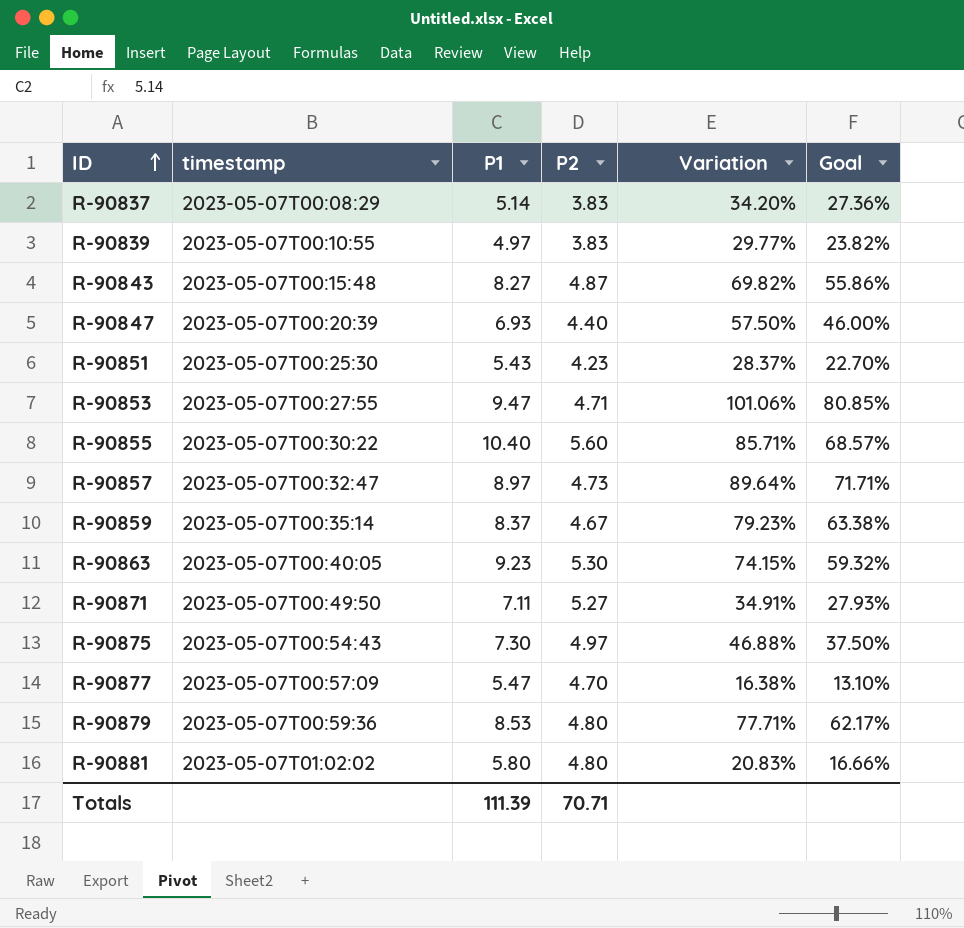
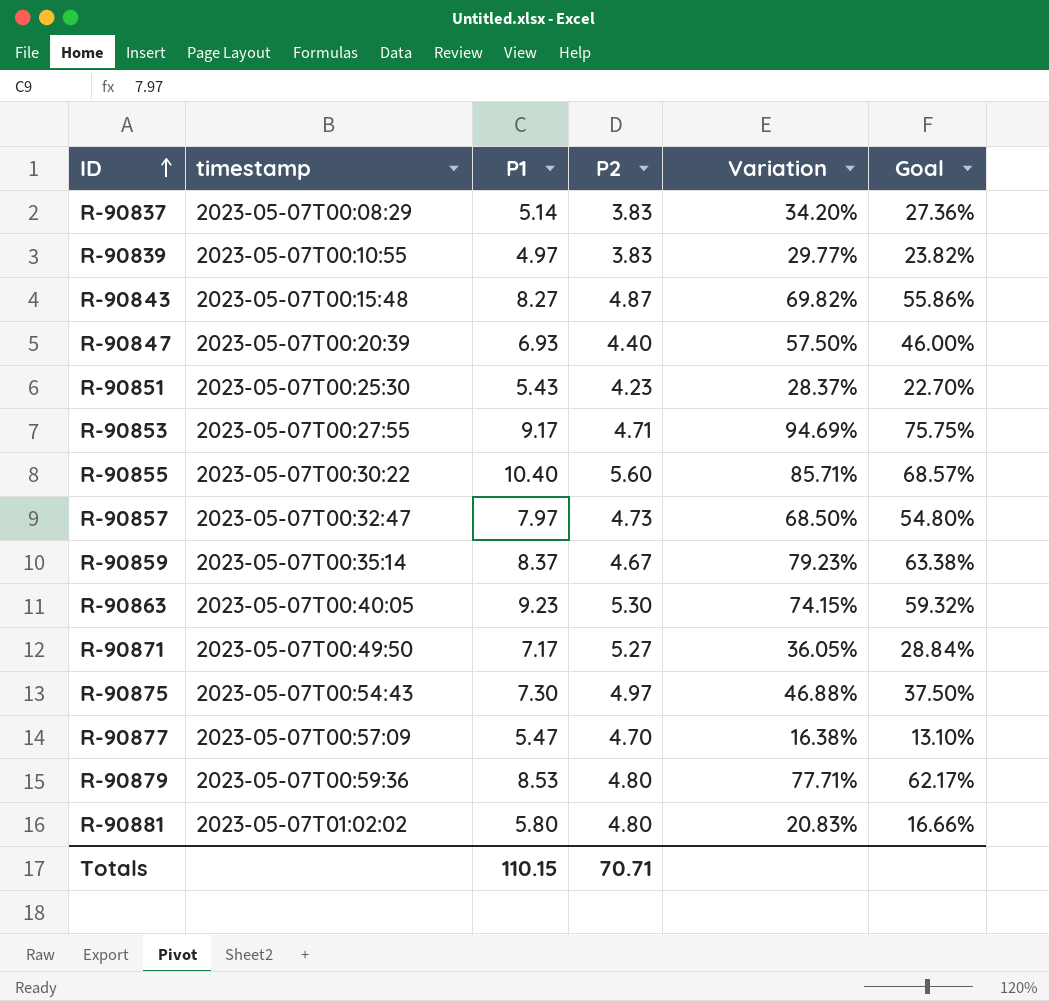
R-90853 | P1: 9.47 -> 9.17
R-90853 | Variation: 101.06% -> 94.69%
R-90853 | Goal: 80.85% -> 75.75%
R-90857 | P1: 8.97 -> 7.97
R-90857 | Variation: 89.64% -> 68.50%
R-90857 | Goal: 71.71% -> 54.80%
R-90871 | P1: 7.11 -> 7.17
R-90871 | Variation: 34.91% -> 36.05%
R-90871 | Goal: 27.93% -> 28.84%
Totals | P1: 111.39 -> 110.15

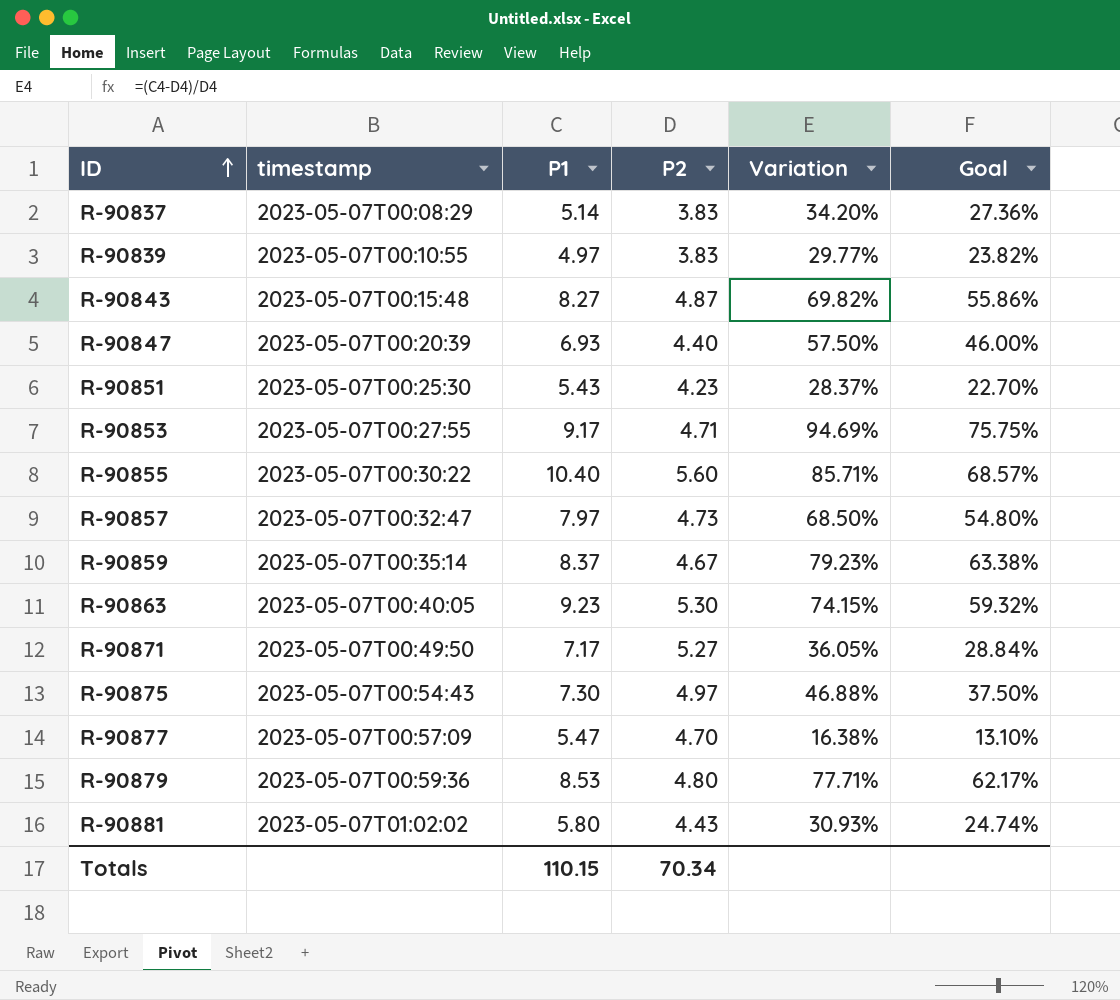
R-90881 | P2: 4.80 -> 4.43
R-90881 | Variation: 20.83% -> 30.93%
R-90881 | Goal: 16.66% -> 24.74%
Totals | P2: 70.71 -> 70.34

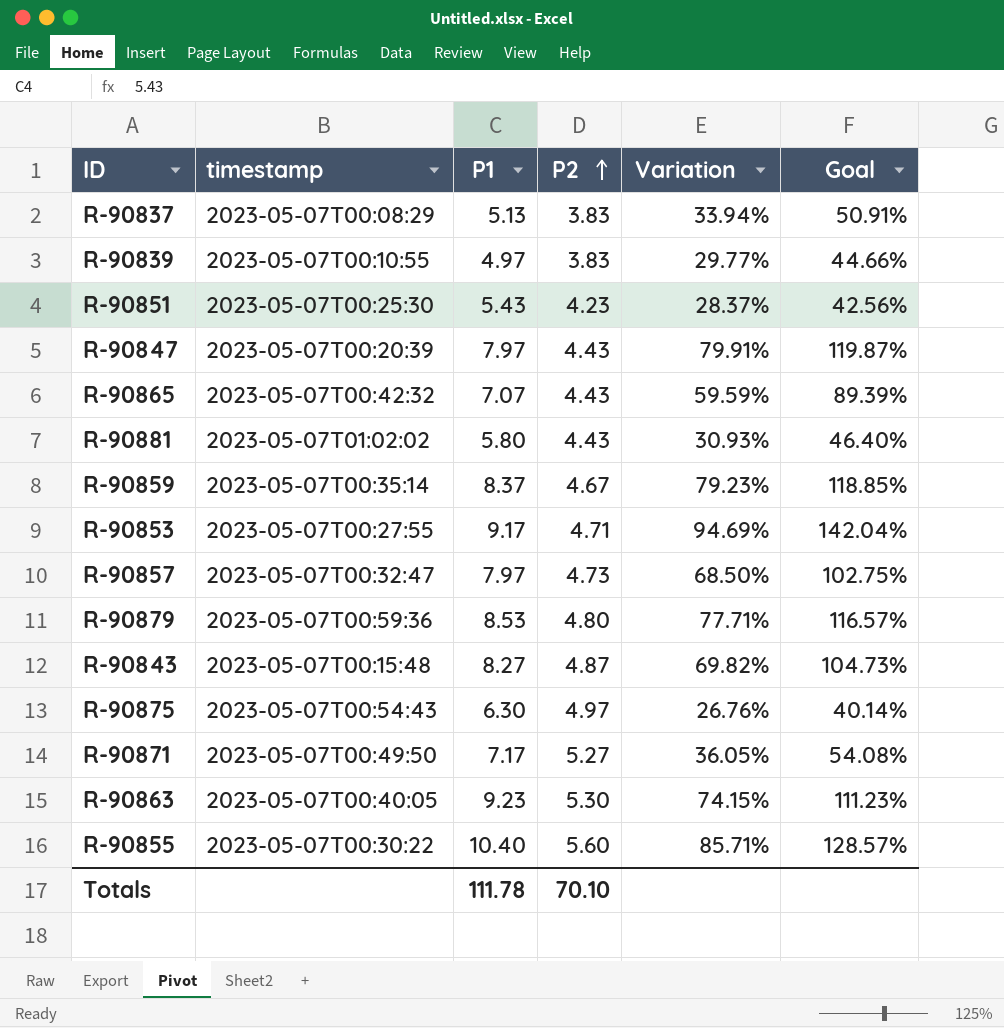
row order: ID ascending -> P2 ascending
column Goal | formula: [Variation] * 0.8 -> [Variation] * 1.5
row R-90877: 2023-05-07T00:57:09 | 5.47 | 4.70 | 16.38% | 13.10% -> none
R-90837 | P1: 5.14 -> 5.13
R-90837 | Variation: 34.20% -> 33.94%
R-90847 | P1: 6.93 -> 7.97
R-90847 | P2: 4.40 -> 4.43
R-90847 | Variation: 57.50% -> 79.91%
row R-90865: none -> 2023-05-07T00:42:32 | 7.07 | 4.43 | 59.59% | 89.39%
R-90875 | P1: 7.30 -> 6.30
R-90875 | Variation: 46.88% -> 26.76%
Totals | P1: 110.15 -> 111.78
Totals | P2: 70.34 -> 70.10

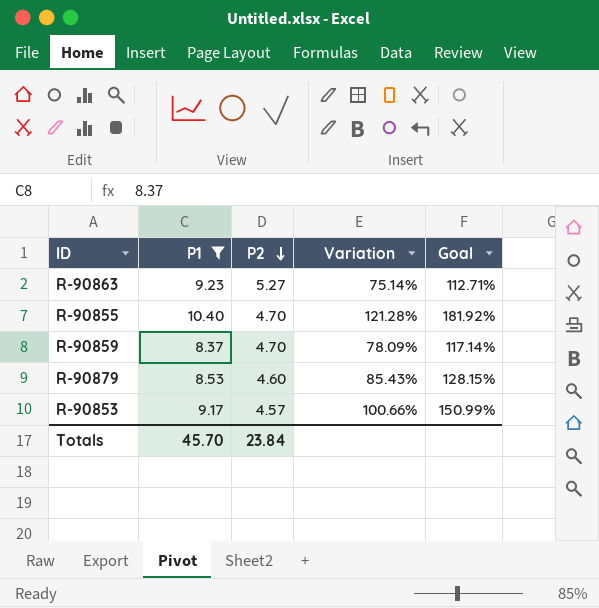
filter: none -> P1 >= 8.37
row order: P2 ascending -> P2 descending
column timestamp | position: 2 -> none
R-90863 | P2: 5.30 -> 5.27
R-90863 | Variation: 74.15% -> 75.14%
R-90863 | Goal: 111.23% -> 112.71%
R-90855 | P2: 5.60 -> 4.70
R-90855 | Variation: 85.71% -> 121.28%
R-90855 | Goal: 128.57% -> 181.92%
R-90859 | P2: 4.67 -> 4.70
R-90859 | Variation: 79.23% -> 78.09%
R-90859 | Goal: 118.85% -> 117.14%
R-90879 | P2: 4.80 -> 4.60
R-90879 | Variation: 77.71% -> 85.43%
R-90879 | Goal: 116.57% -> 128.15%
R-90853 | P2: 4.71 -> 4.57
R-90853 | Variation: 94.69% -> 100.66%
R-90853 | Goal: 142.04% -> 150.99%
Totals | P1: 111.78 -> 45.70
Totals | P2: 70.10 -> 23.84

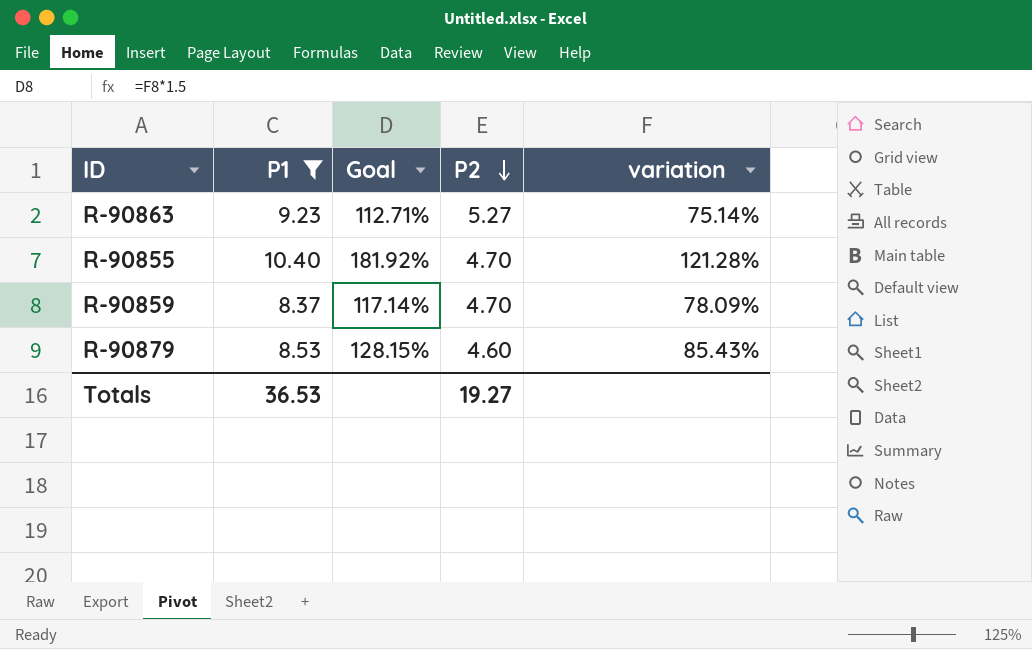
column Goal | position: 5 -> 3
column name: Variation -> variation
row R-90853: 9.17 | 4.57 | 100.66% | 150.99% -> none
Totals | P1: 45.70 -> 36.53
Totals | P2: 23.84 -> 19.27

